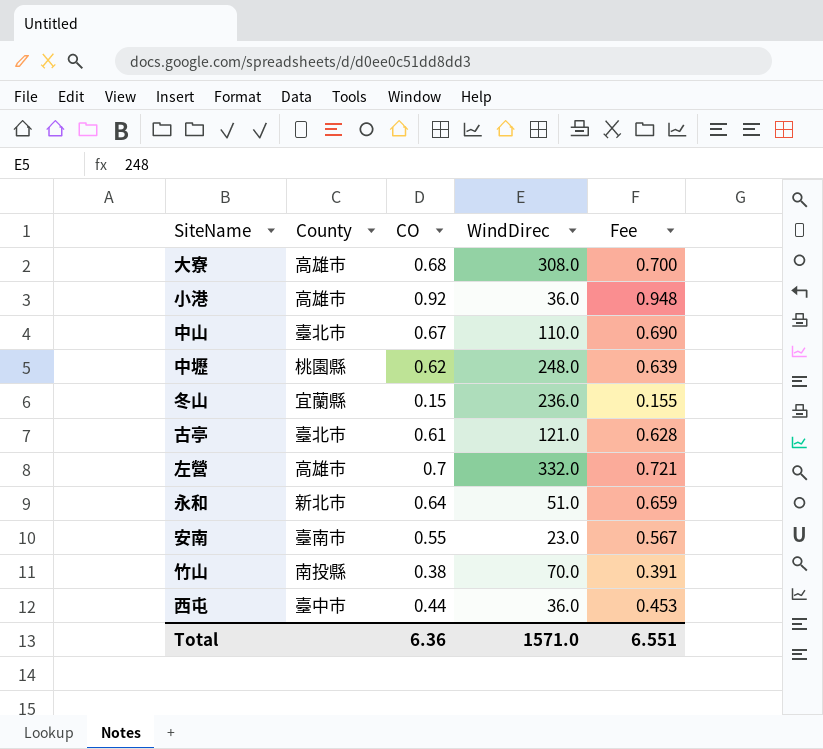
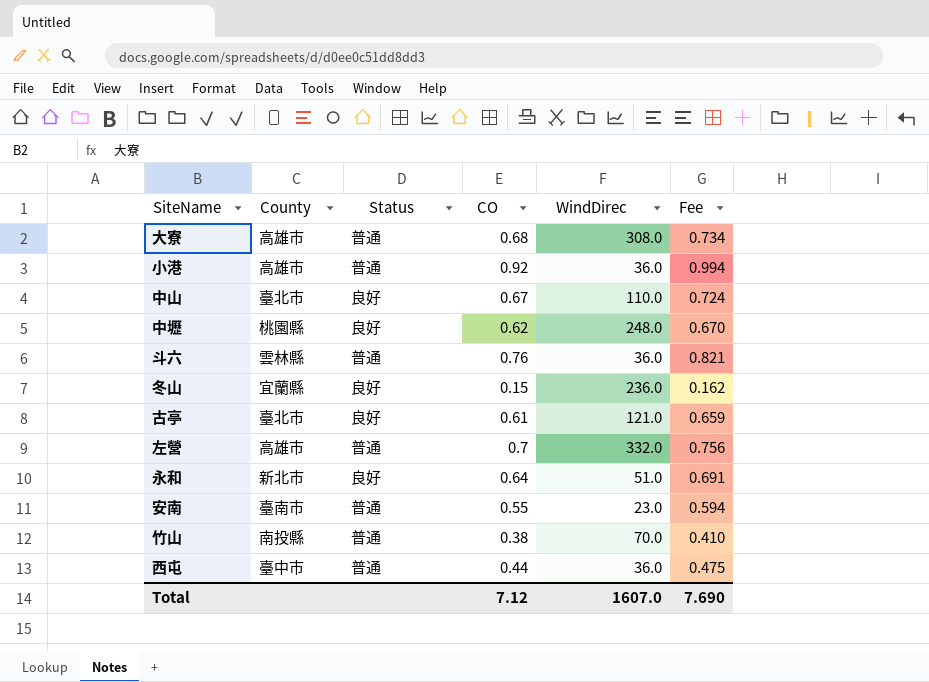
column Status | position: none -> 3
column Fee | formula: [CO] * 1.03 -> [CO] * 1.08
row 斗六: none -> 雲林縣 | 普通 | 0.76 | 36.0 | 0.821
Total | CO: 6.36 -> 7.12
Total | WindDirec: 1571.0 -> 1607.0
Total | Fee: 6.551 -> 7.690

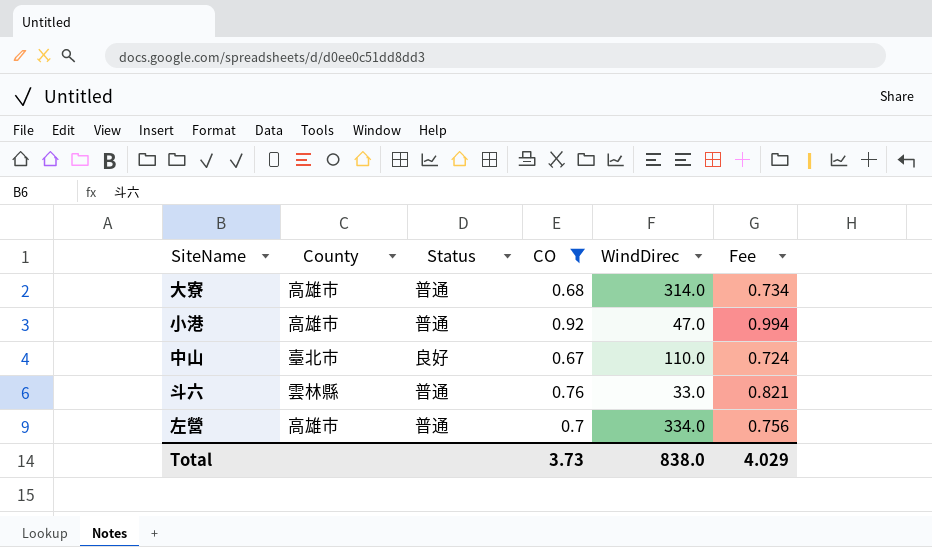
filter: none -> CO >= 0.67
大寮 | WindDirec: 308.0 -> 314.0
小港 | WindDirec: 36.0 -> 47.0
斗六 | WindDirec: 36.0 -> 33.0
左營 | WindDirec: 332.0 -> 334.0
Total | CO: 7.12 -> 3.73
Total | WindDirec: 1607.0 -> 838.0
Total | Fee: 7.690 -> 4.029

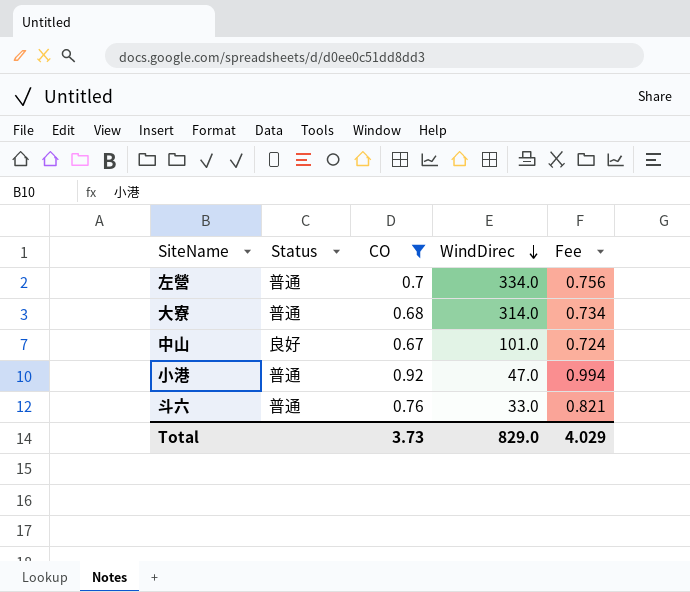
row order: none -> WindDirec descending
column County | position: 2 -> none
中山 | WindDirec: 110.0 -> 101.0
Total | WindDirec: 838.0 -> 829.0

